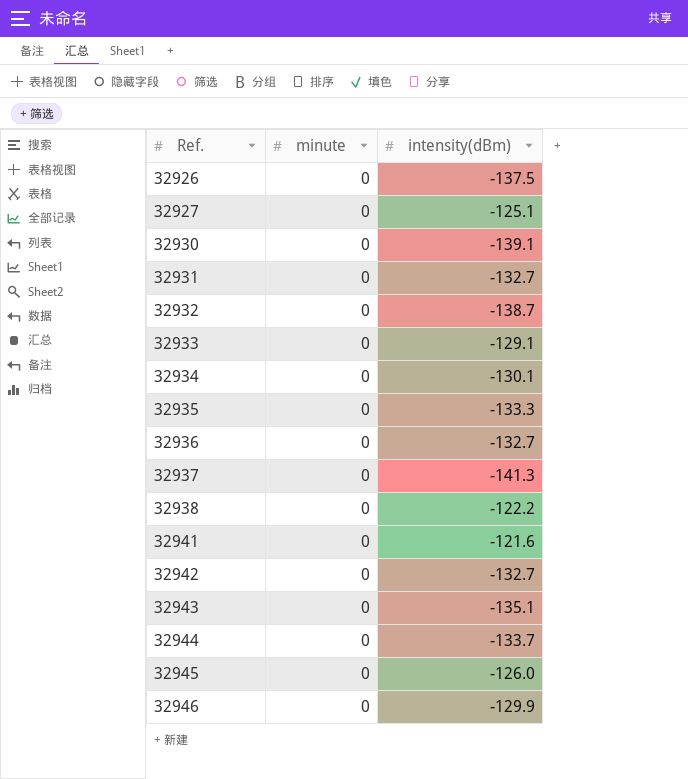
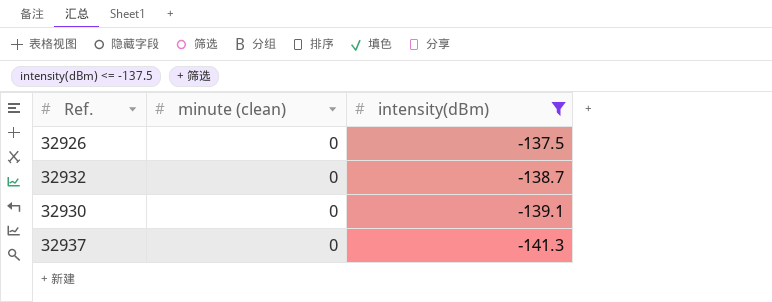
filter: none -> intensity(dBm) <= -137.5
row order: Ref. ascending -> intensity(dBm) descending
column name: minute -> minute (clean)

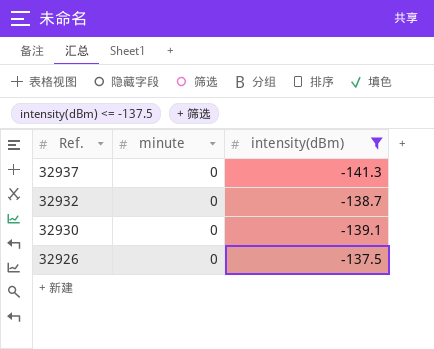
row order: intensity(dBm) descending -> Ref. descending
column name: minute (clean) -> minute

